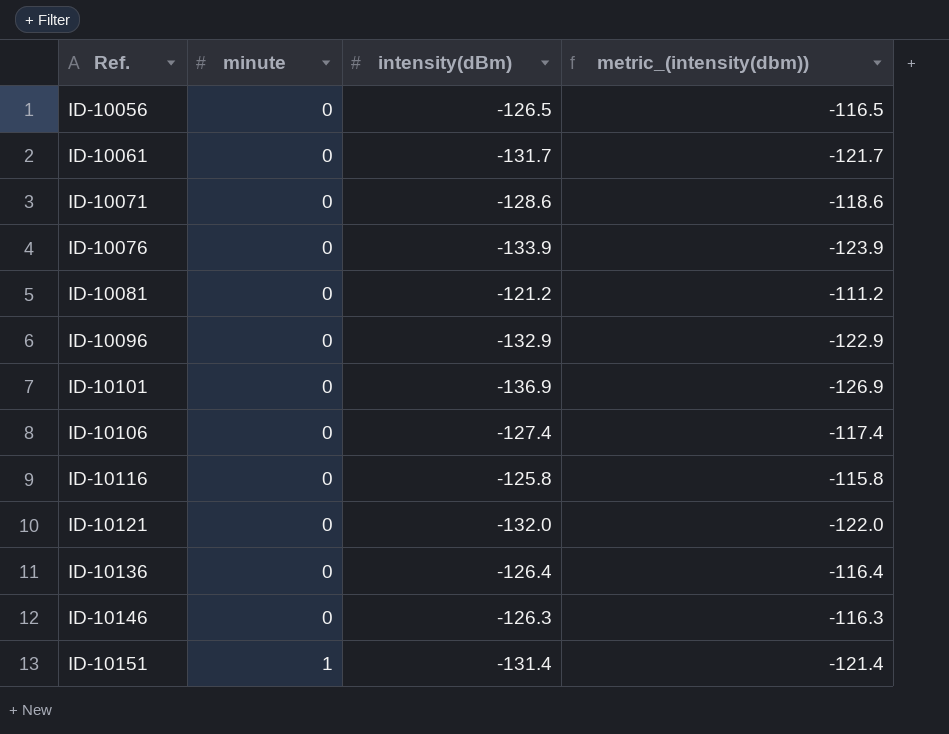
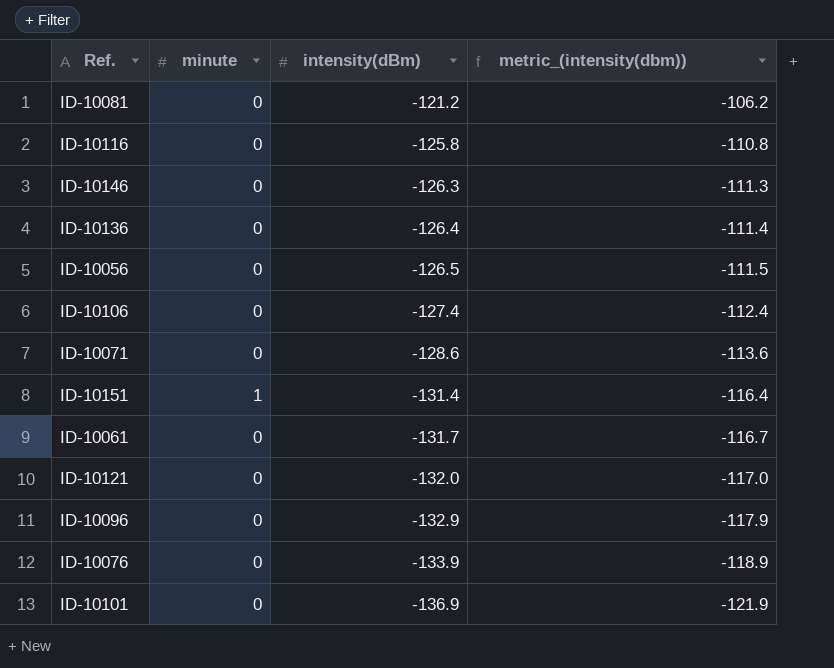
row order: Ref. ascending -> intensity(dBm) descending
column metric_(intensity(dbm)) | formula: [intensity(dBm)] + 10 -> [intensity(dBm)] + 15

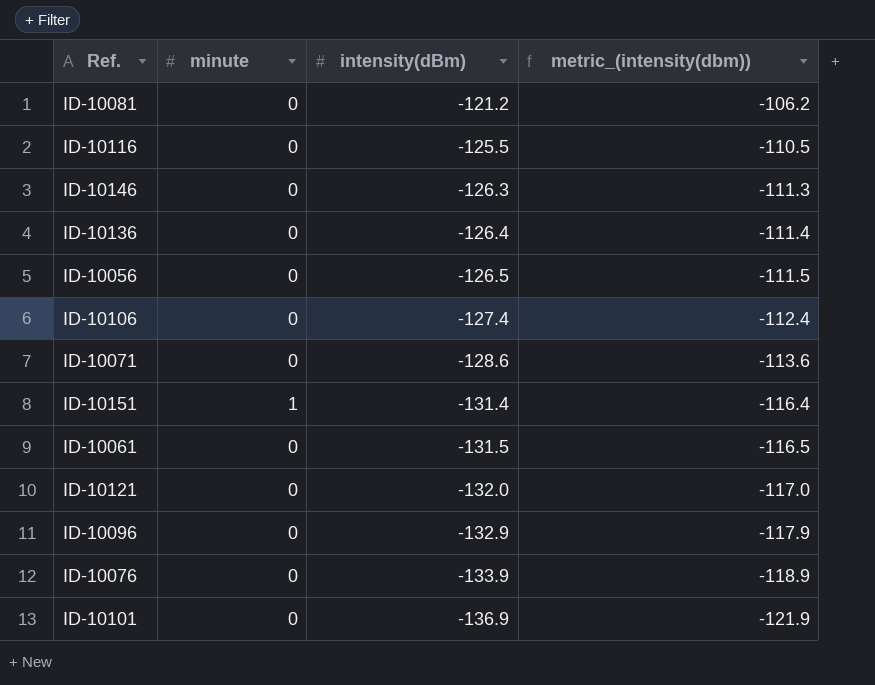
ID-10116 | intensity(dBm): -125.8 -> -125.5
ID-10116 | metric_(intensity(dbm)): -110.8 -> -110.5
ID-10061 | intensity(dBm): -131.7 -> -131.5
ID-10061 | metric_(intensity(dbm)): -116.7 -> -116.5

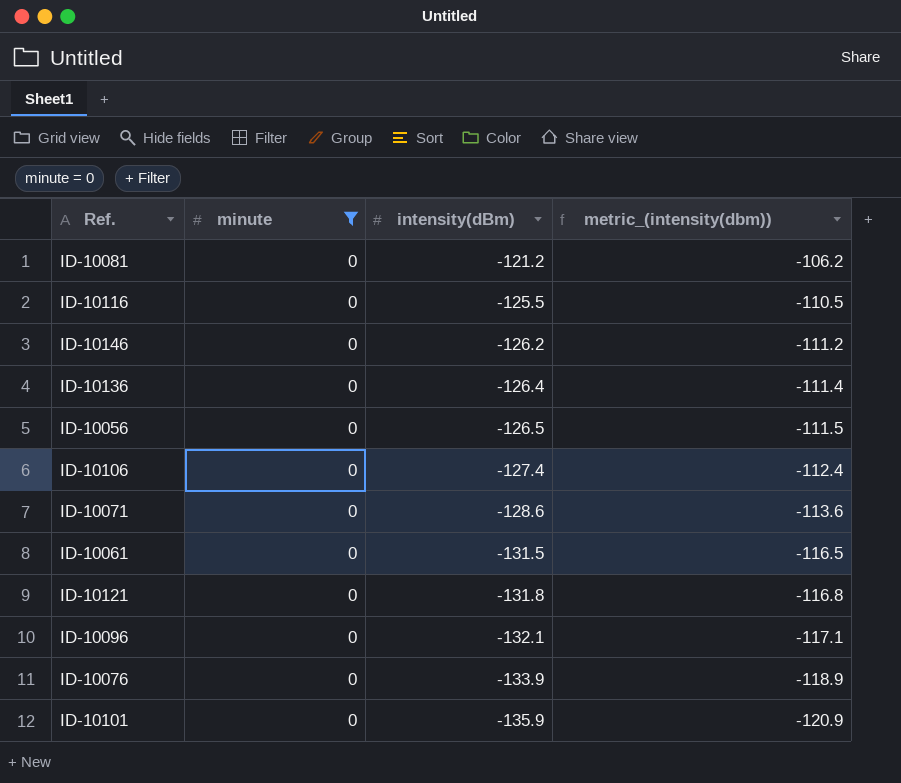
filter: none -> minute = 0
ID-10146 | intensity(dBm): -126.3 -> -126.2
ID-10146 | metric_(intensity(dbm)): -111.3 -> -111.2
ID-10121 | intensity(dBm): -132.0 -> -131.8
ID-10121 | metric_(intensity(dbm)): -117.0 -> -116.8
ID-10096 | intensity(dBm): -132.9 -> -132.1
ID-10096 | metric_(intensity(dbm)): -117.9 -> -117.1
ID-10101 | intensity(dBm): -136.9 -> -135.9
ID-10101 | metric_(intensity(dbm)): -121.9 -> -120.9

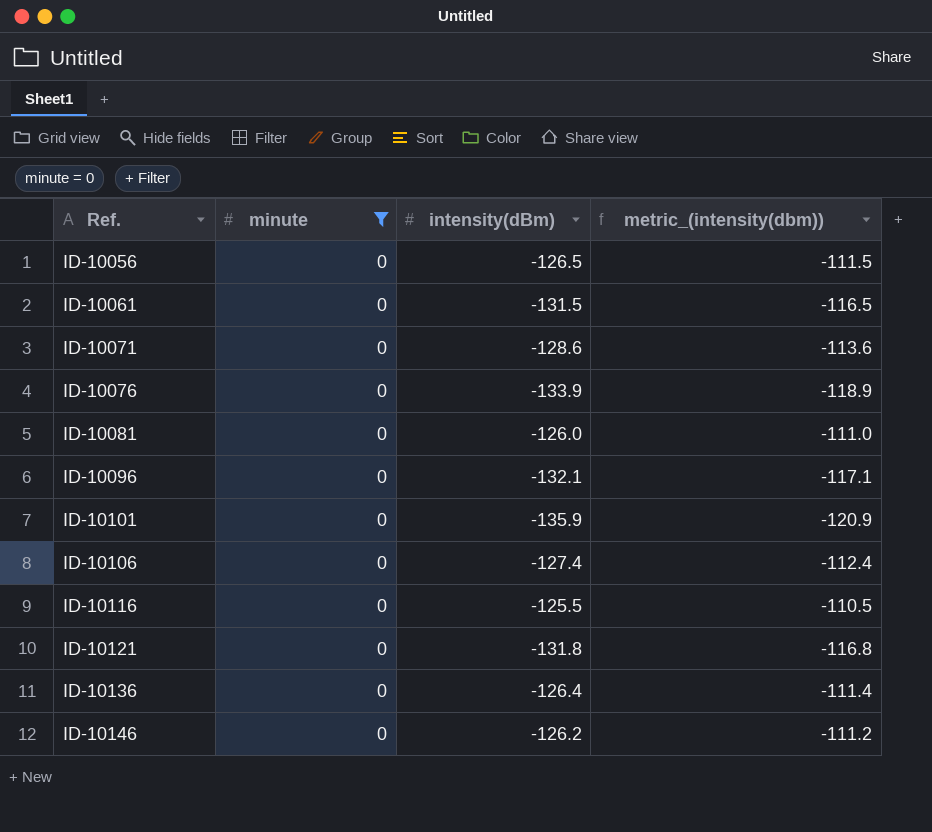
row order: intensity(dBm) descending -> Ref. ascending
ID-10081 | intensity(dBm): -121.2 -> -126.0
ID-10081 | metric_(intensity(dbm)): -106.2 -> -111.0

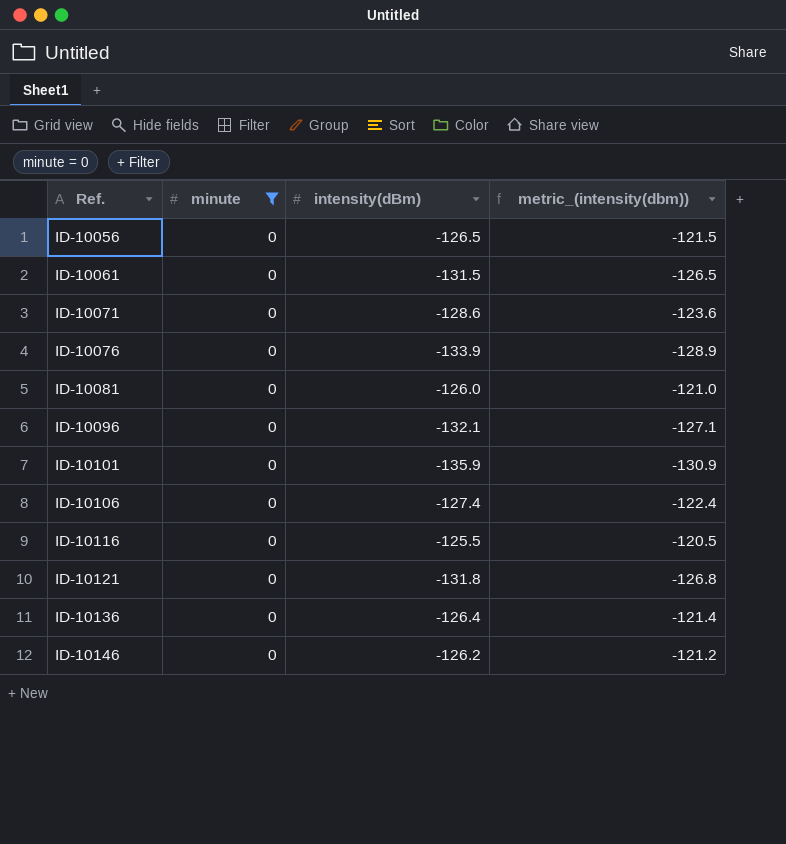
column metric_(intensity(dbm)) | formula: [intensity(dBm)] + 15 -> [intensity(dBm)] + 5

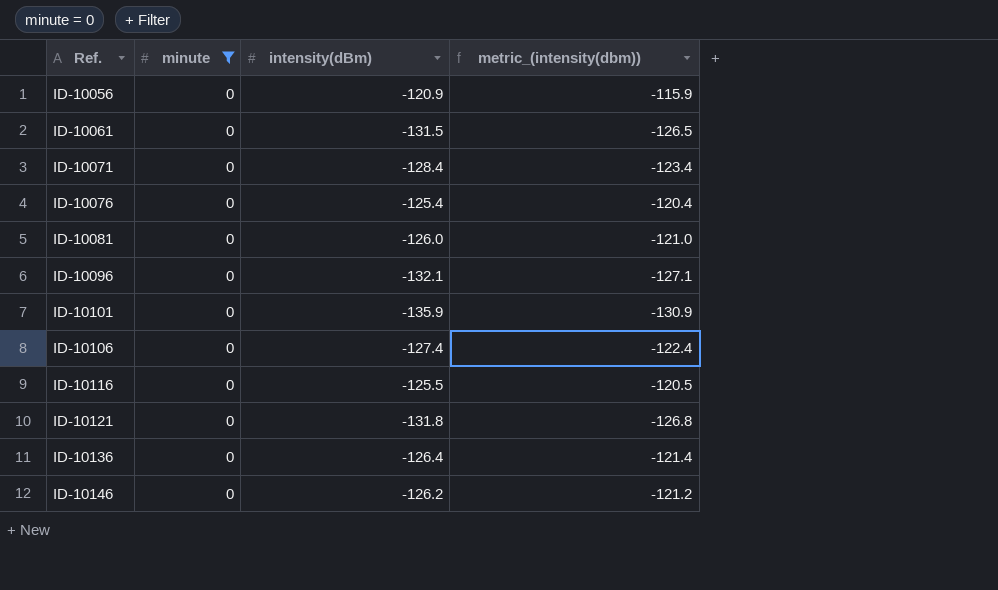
ID-10056 | intensity(dBm): -126.5 -> -120.9
ID-10056 | metric_(intensity(dbm)): -121.5 -> -115.9
ID-10071 | intensity(dBm): -128.6 -> -128.4
ID-10071 | metric_(intensity(dbm)): -123.6 -> -123.4
ID-10076 | intensity(dBm): -133.9 -> -125.4
ID-10076 | metric_(intensity(dbm)): -128.9 -> -120.4

